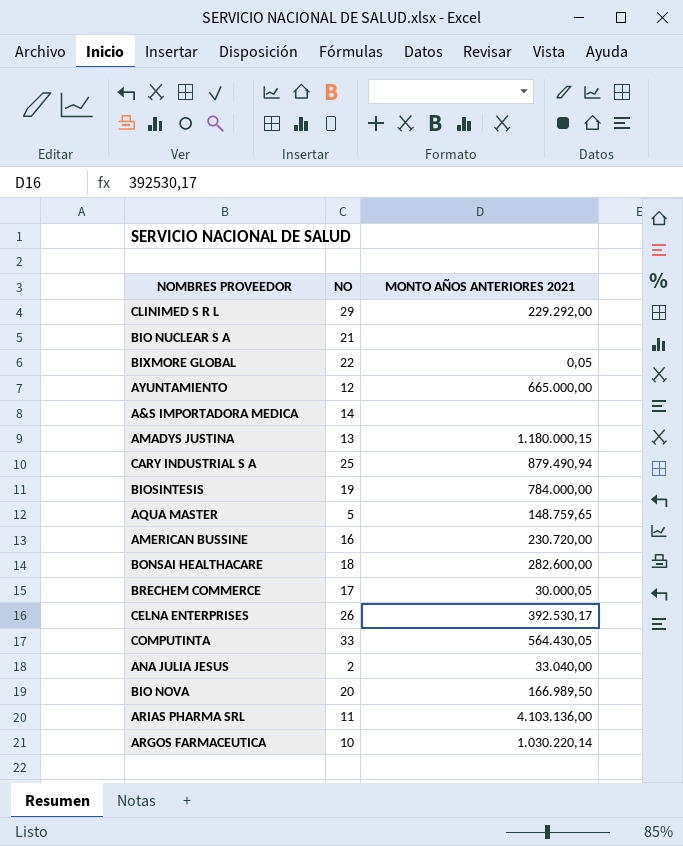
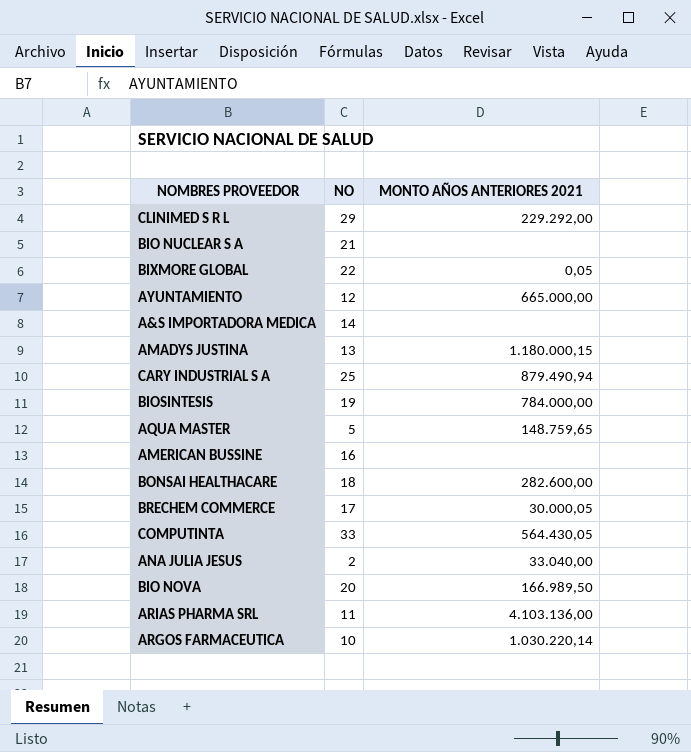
row CELNA ENTERPRISES: 26 | 392.530,17 -> none
AMERICAN BUSSINE | MONTO AÑOS ANTERIORES 2021: 230.720,00 -> none

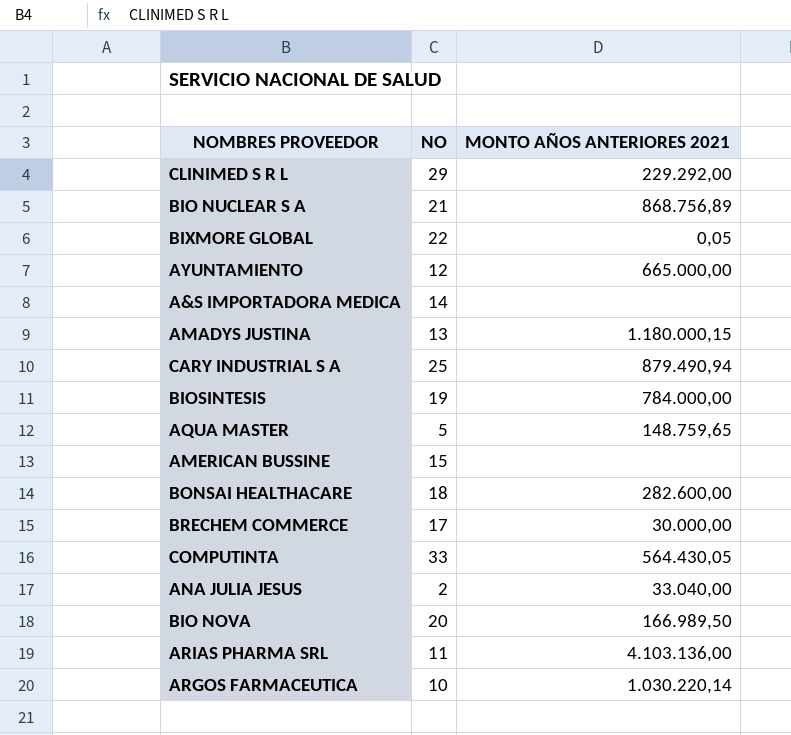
BIO NUCLEAR S A | MONTO AÑOS ANTERIORES 2021: none -> 868.756,89
AMERICAN BUSSINE | NO: 16 -> 15
BRECHEM COMMERCE | MONTO AÑOS ANTERIORES 2021: 30.000,05 -> 30.000,00

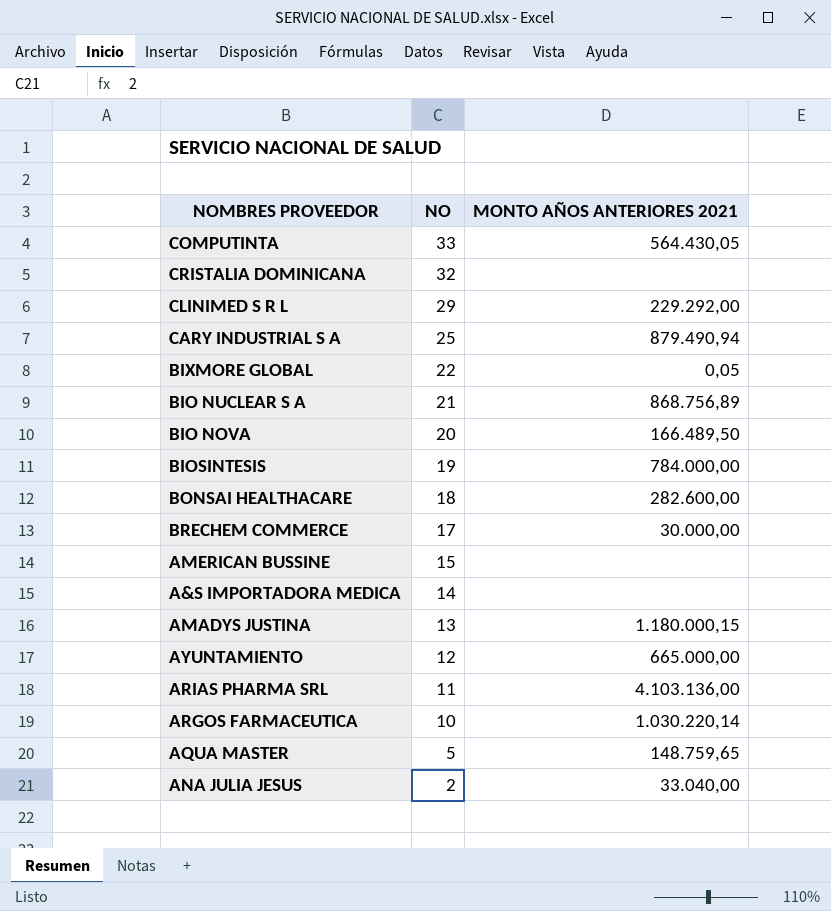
row order: none -> NO descending
row CRISTALIA DOMINICANA: none -> 32 | none
BIO NOVA | MONTO AÑOS ANTERIORES 2021: 166.989,50 -> 166.489,50

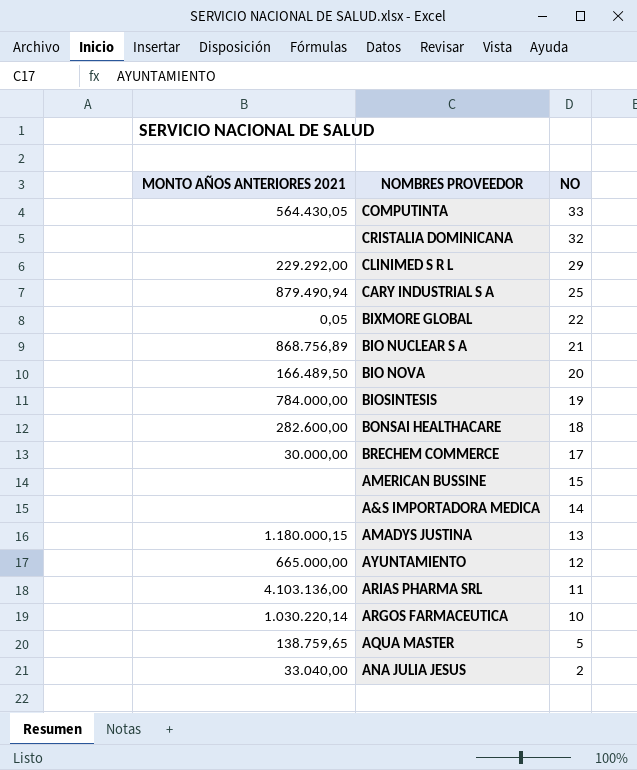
column MONTO AÑOS ANTERIORES 2021 | position: 3 -> 1
AQUA MASTER | MONTO AÑOS ANTERIORES 2021: 148.759,65 -> 138.759,65

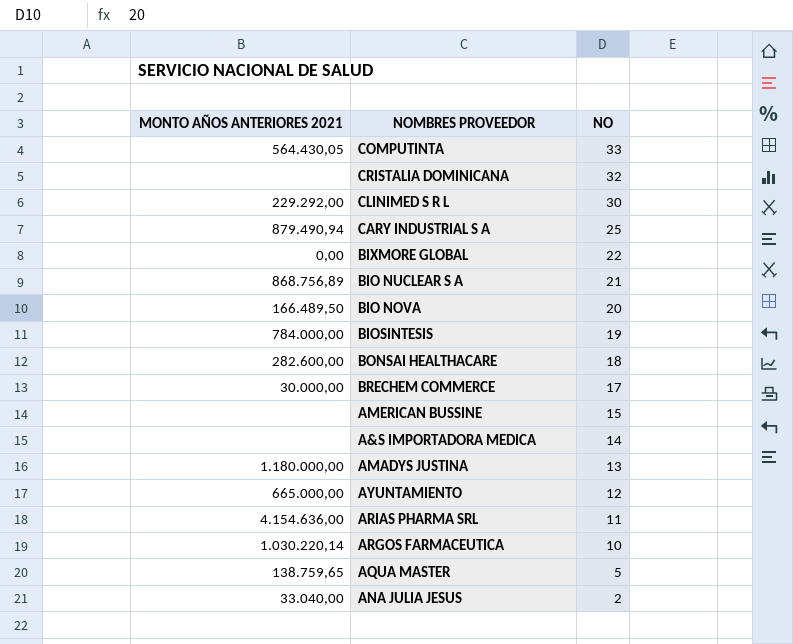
CLINIMED S R L | NO: 29 -> 30
BIXMORE GLOBAL | MONTO AÑOS ANTERIORES 2021: 0,05 -> 0,00
AMADYS JUSTINA | MONTO AÑOS ANTERIORES 2021: 1.180.000,15 -> 1.180.000,00
ARIAS PHARMA SRL | MONTO AÑOS ANTERIORES 2021: 4.103.136,00 -> 4.154.636,00

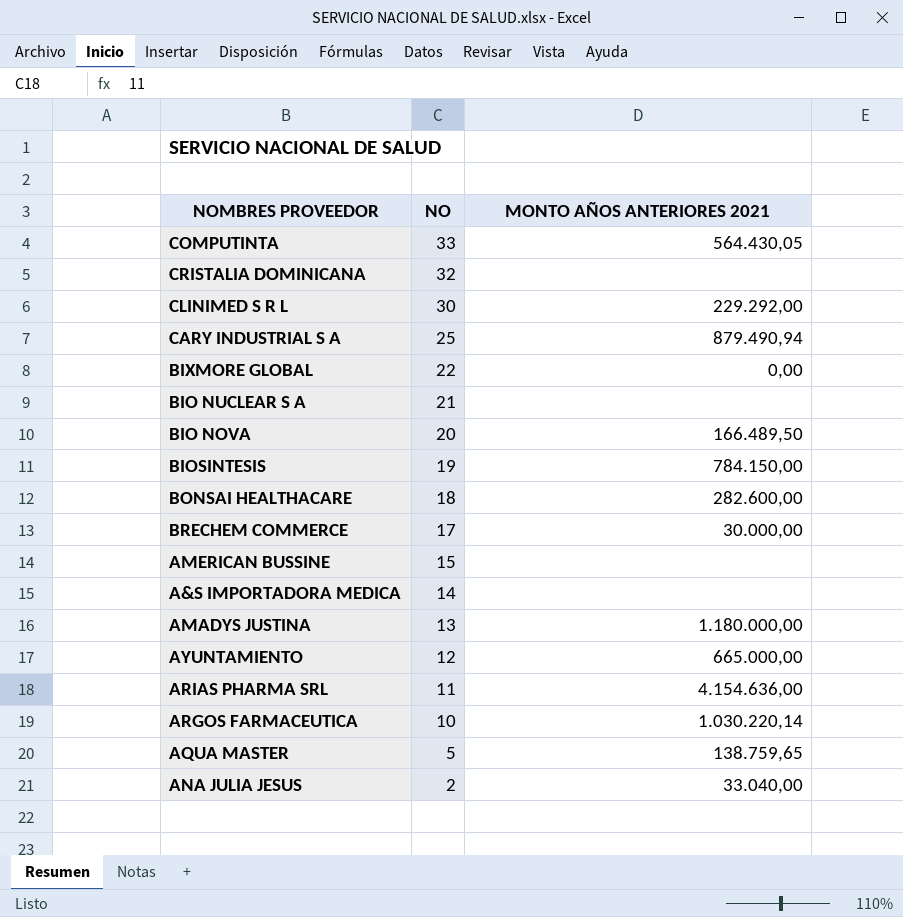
column MONTO AÑOS ANTERIORES 2021 | position: 1 -> 3
BIO NUCLEAR S A | MONTO AÑOS ANTERIORES 2021: 868.756,89 -> none
BIOSINTESIS | MONTO AÑOS ANTERIORES 2021: 784.000,00 -> 784.150,00

